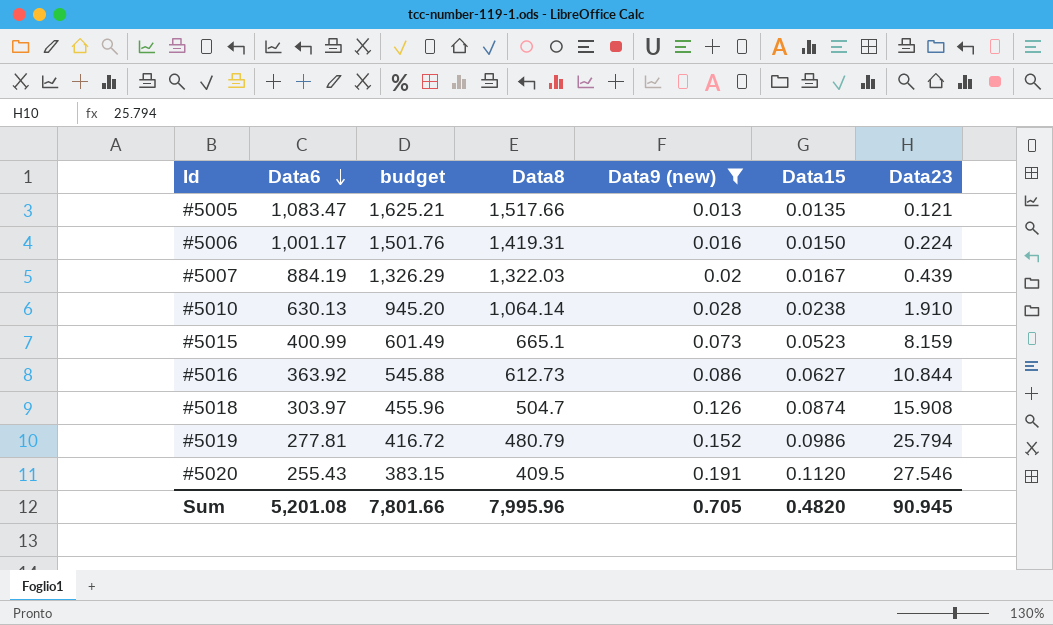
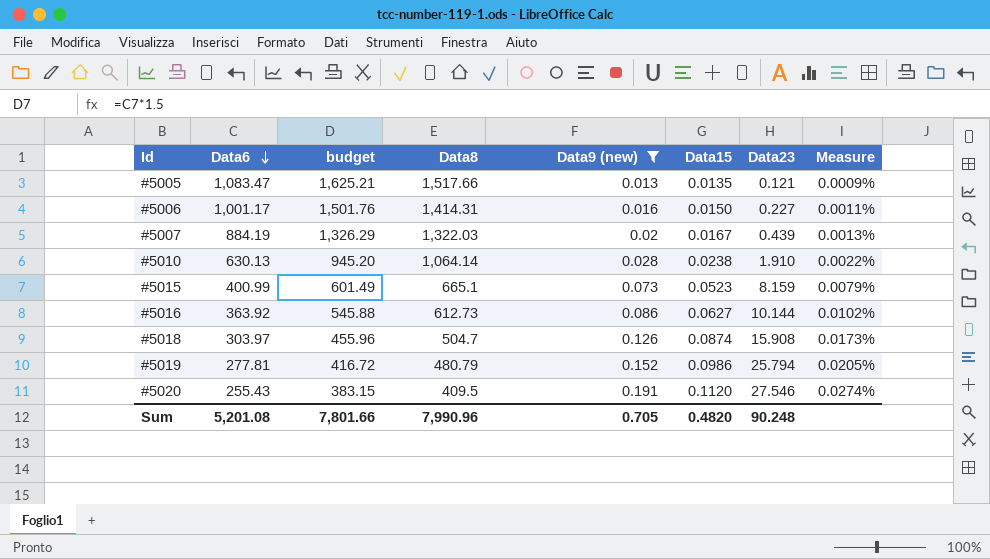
column Measure | formula: none -> [Data15] / [Data8]
#5006 | Data8: 1,419.31 -> 1,414.31
#5006 | Data23: 0.224 -> 0.227
#5016 | Data23: 10.844 -> 10.144
Sum | Data8: 7,995.96 -> 7,990.96
Sum | Data23: 90.945 -> 90.248

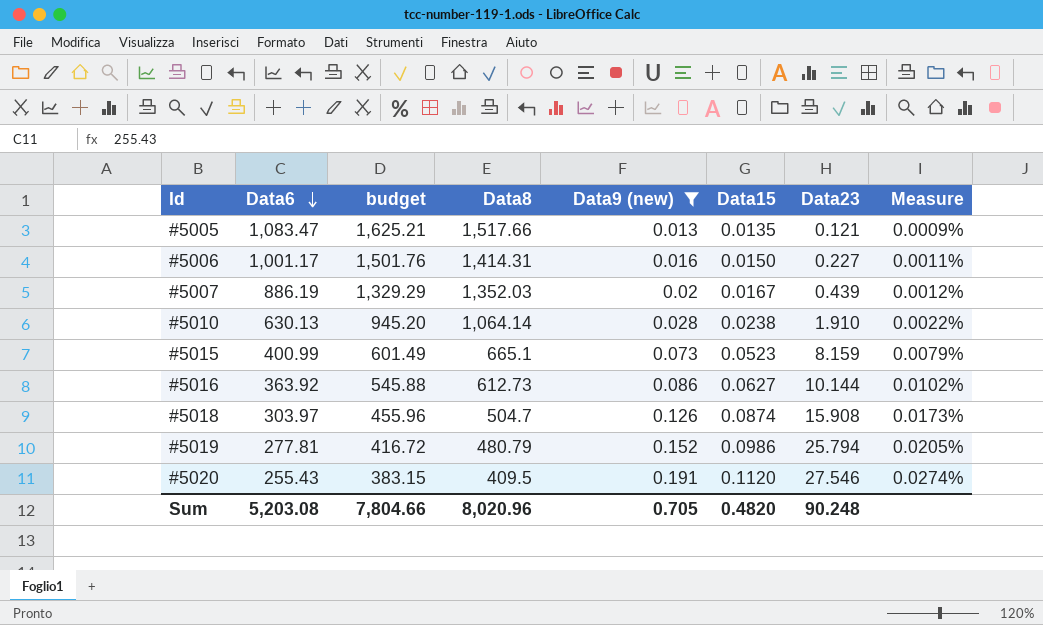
#5007 | Data6: 884.19 -> 886.19
#5007 | budget: 1,326.29 -> 1,329.29
#5007 | Data8: 1,322.03 -> 1,352.03
#5007 | Measure: 0.0013% -> 0.0012%
Sum | Data6: 5,201.08 -> 5,203.08
Sum | budget: 7,801.66 -> 7,804.66
Sum | Data8: 7,990.96 -> 8,020.96

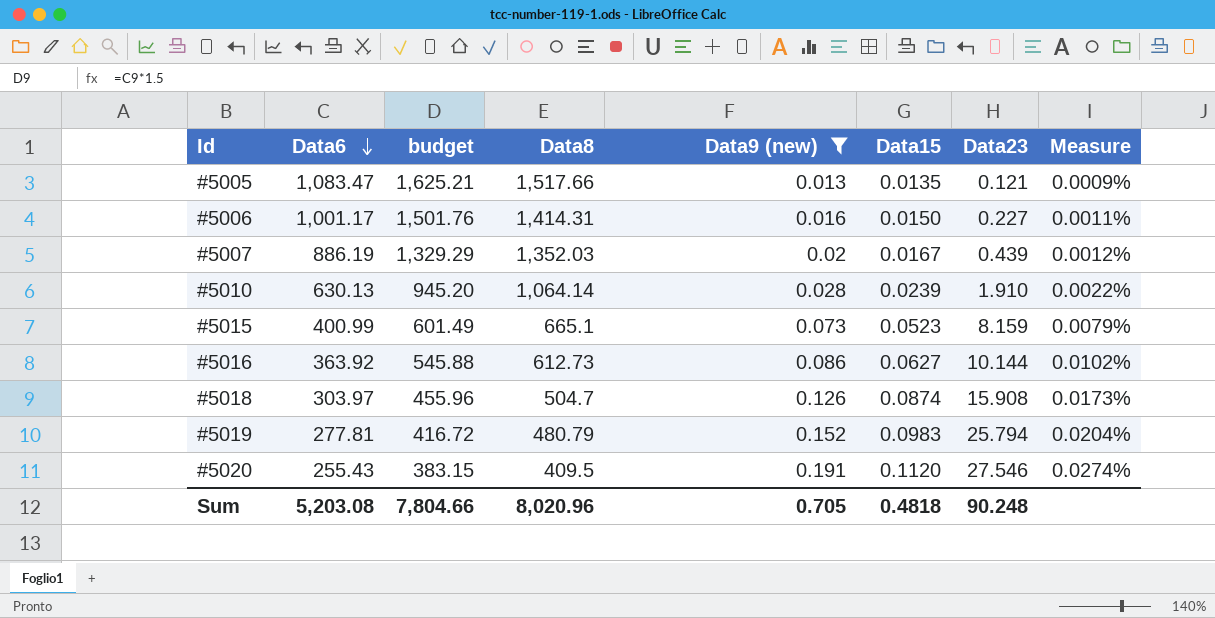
#5010 | Data15: 0.0238 -> 0.0239
#5019 | Data15: 0.0986 -> 0.0983
#5019 | Measure: 0.0205% -> 0.0204%
Sum | Data15: 0.4820 -> 0.4818

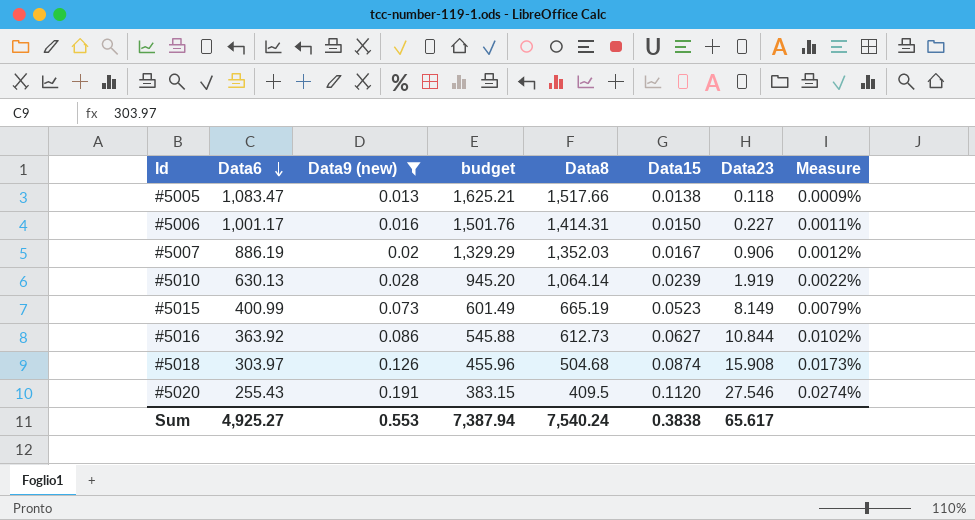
column Data9 (new) | position: 5 -> 3
row #5019: 277.81 | 416.72 | 480.79 | 0.152 | 0.0983 | 25.794 | 0.0204% -> none
#5005 | Data15: 0.0135 -> 0.0138
#5005 | Data23: 0.121 -> 0.118
#5007 | Data23: 0.439 -> 0.906
#5010 | Data23: 1.910 -> 1.919
#5015 | Data8: 665.1 -> 665.19
#5015 | Data23: 8.159 -> 8.149
#5016 | Data23: 10.144 -> 10.844
#5018 | Data8: 504.7 -> 504.68
Sum | Data6: 5,203.08 -> 4,925.27
Sum | Data9 (new): 0.705 -> 0.553
Sum | budget: 7,804.66 -> 7,387.94
Sum | Data8: 8,020.96 -> 7,540.24
Sum | Data15: 0.4818 -> 0.3838
Sum | Data23: 90.248 -> 65.617

